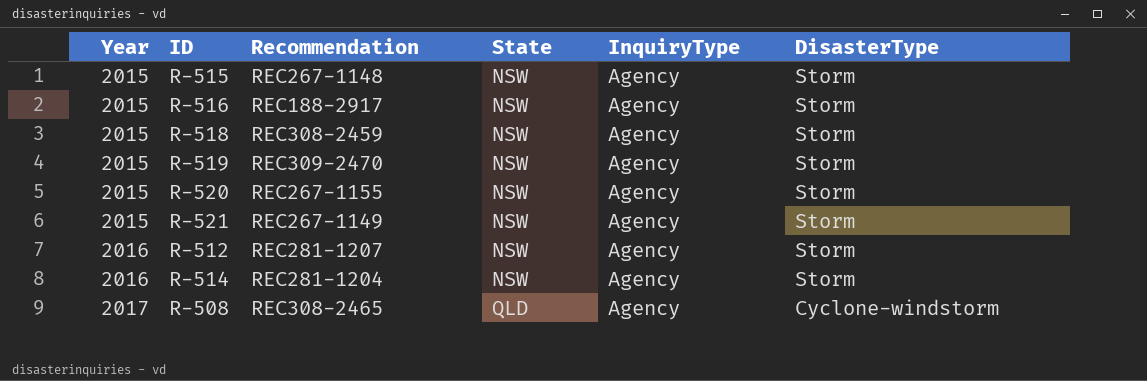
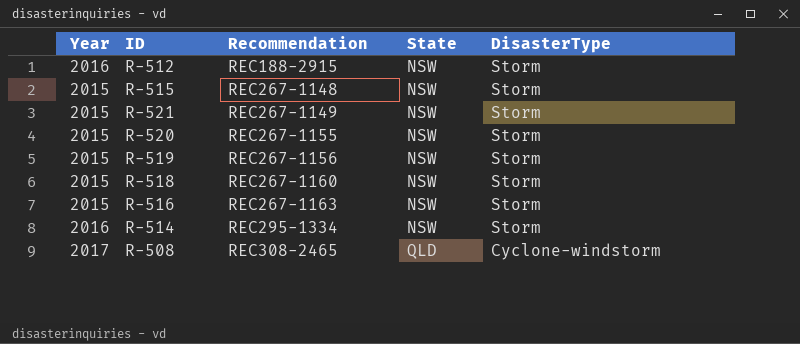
row order: Year ascending -> Recommendation ascending
column InquiryType | position: 5 -> none
R-512 | Recommendation: REC281-1207 -> REC188-2915
R-519 | Recommendation: REC309-2470 -> REC267-1156
R-518 | Recommendation: REC308-2459 -> REC267-1160
R-516 | Recommendation: REC188-2917 -> REC267-1163
R-514 | Recommendation: REC281-1204 -> REC295-1334

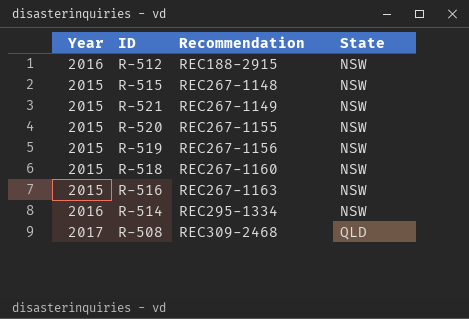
column DisasterType | position: 5 -> none
R-508 | Recommendation: REC308-2465 -> REC309-2468

